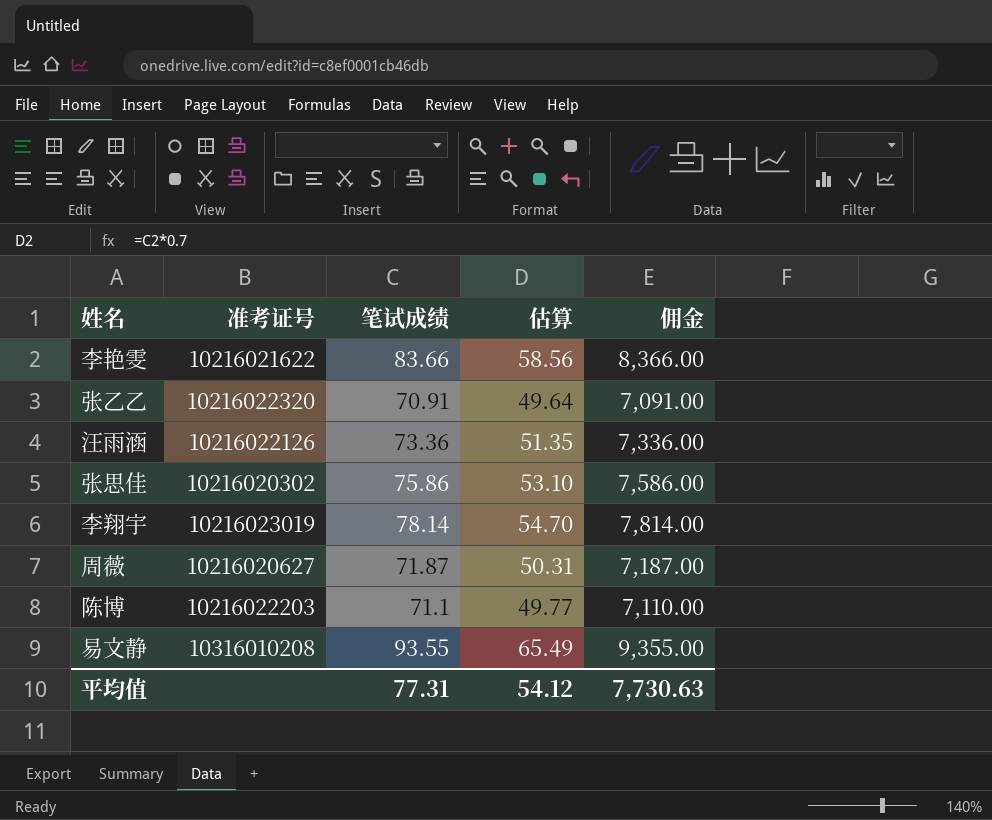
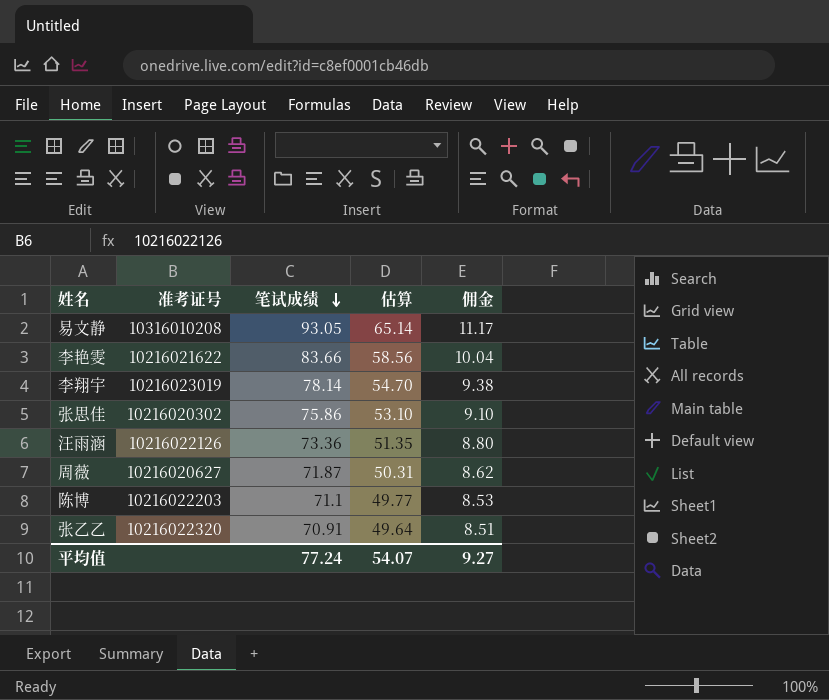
row order: none -> 笔试成绩 descending
column 佣金 | formula: [笔试成绩] * 100 -> [笔试成绩] * 0.12
易文静 | 笔试成绩: 93.55 -> 93.05
易文静 | 估算: 65.49 -> 65.14
平均值 | 笔试成绩: 77.31 -> 77.24
平均值 | 估算: 54.12 -> 54.07
平均值 | 佣金: 7,730.63 -> 9.27

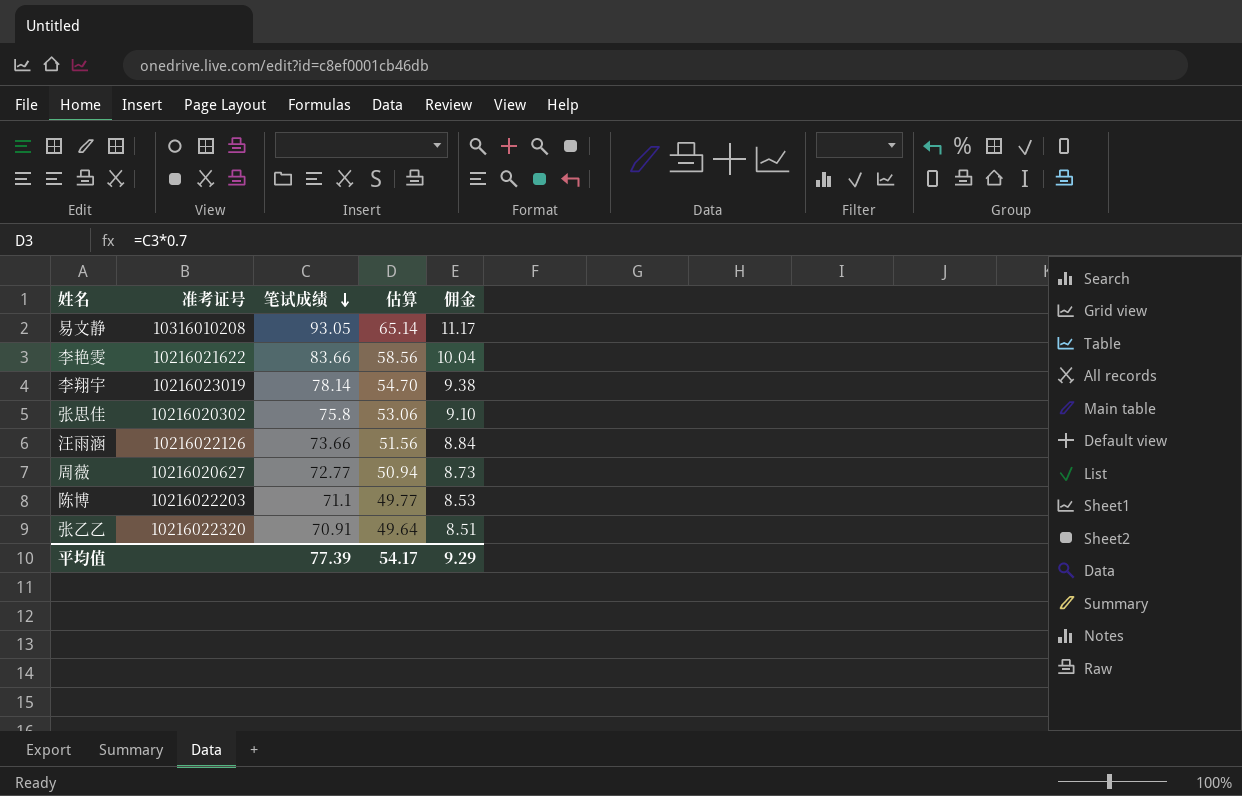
张思佳 | 笔试成绩: 75.86 -> 75.8
张思佳 | 估算: 53.10 -> 53.06
汪雨涵 | 笔试成绩: 73.36 -> 73.66
汪雨涵 | 估算: 51.35 -> 51.56
汪雨涵 | 佣金: 8.80 -> 8.84
周薇 | 笔试成绩: 71.87 -> 72.77
周薇 | 估算: 50.31 -> 50.94
周薇 | 佣金: 8.62 -> 8.73
平均值 | 笔试成绩: 77.24 -> 77.39
平均值 | 估算: 54.07 -> 54.17
平均值 | 佣金: 9.27 -> 9.29

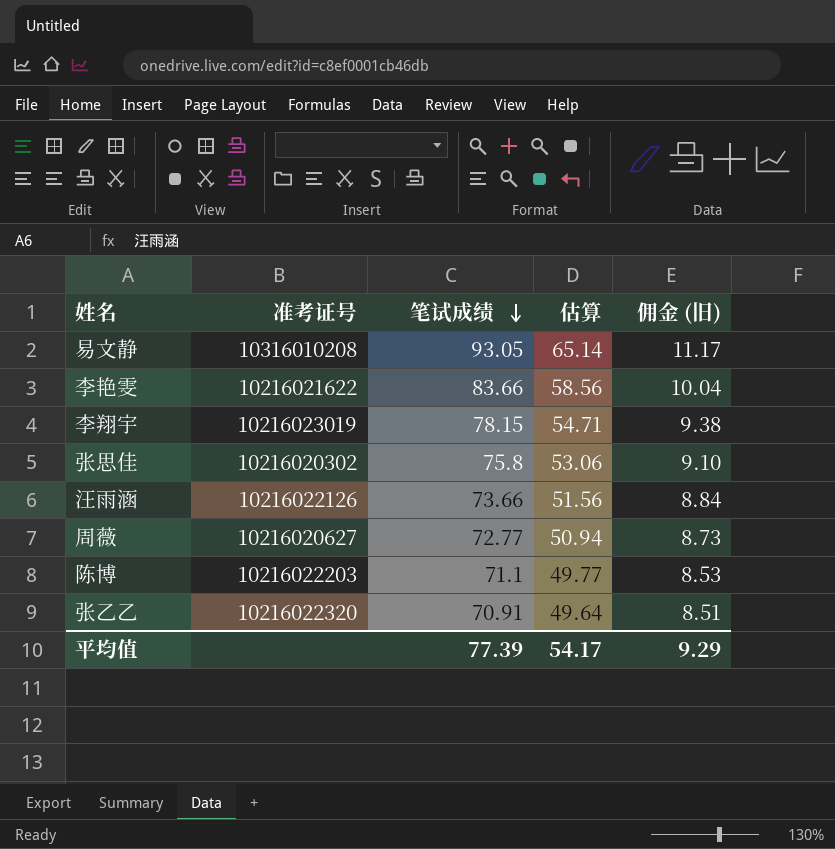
column name: 佣金 -> 佣金 (旧)
李翔宇 | 笔试成绩: 78.14 -> 78.15
李翔宇 | 估算: 54.70 -> 54.71

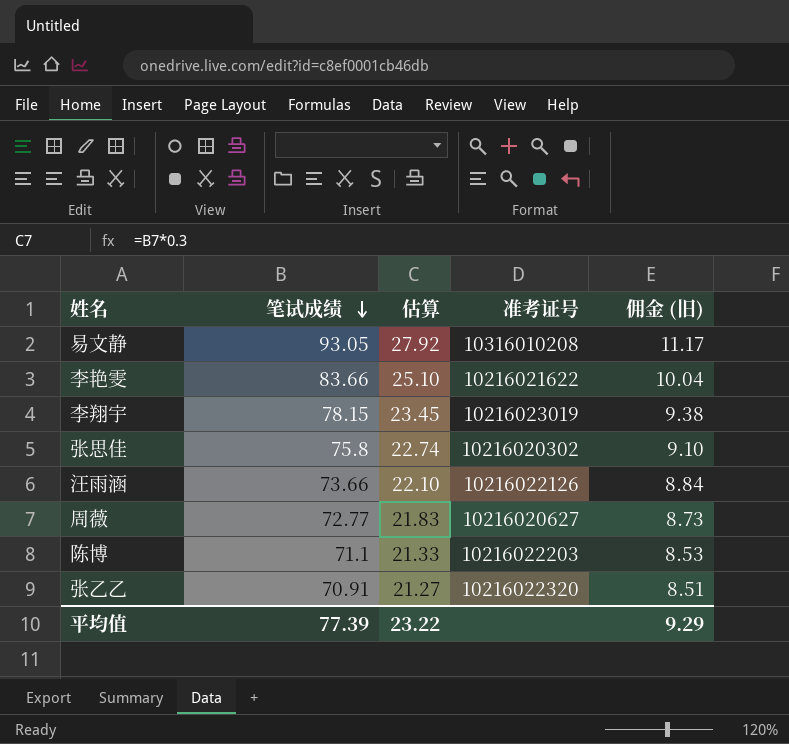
column 估算 | formula: [笔试成绩] * 0.7 -> [笔试成绩] * 0.3
column 准考证号 | position: 2 -> 4
平均值 | 估算: 54.17 -> 23.22

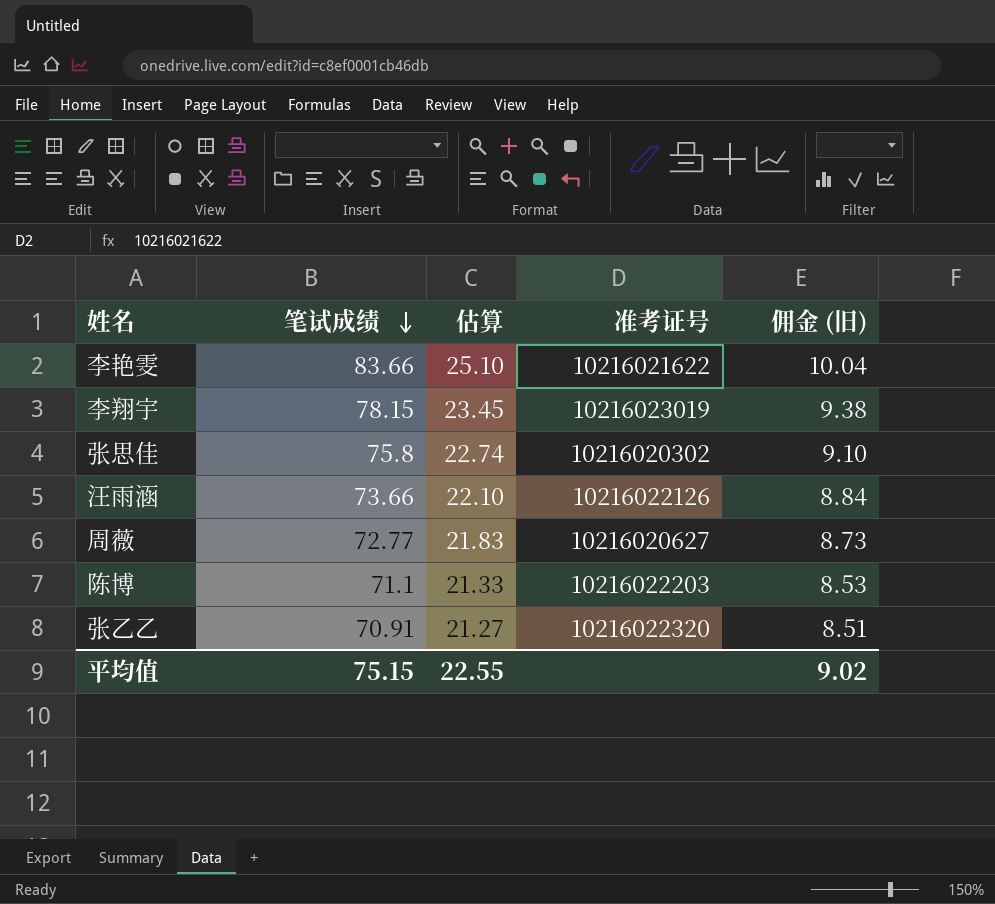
row 易文静: 93.05 | 27.92 | 10316010208 | 11.17 -> none
平均值 | 笔试成绩: 77.39 -> 75.15
平均值 | 估算: 23.22 -> 22.55
平均值 | 佣金 (旧): 9.29 -> 9.02

